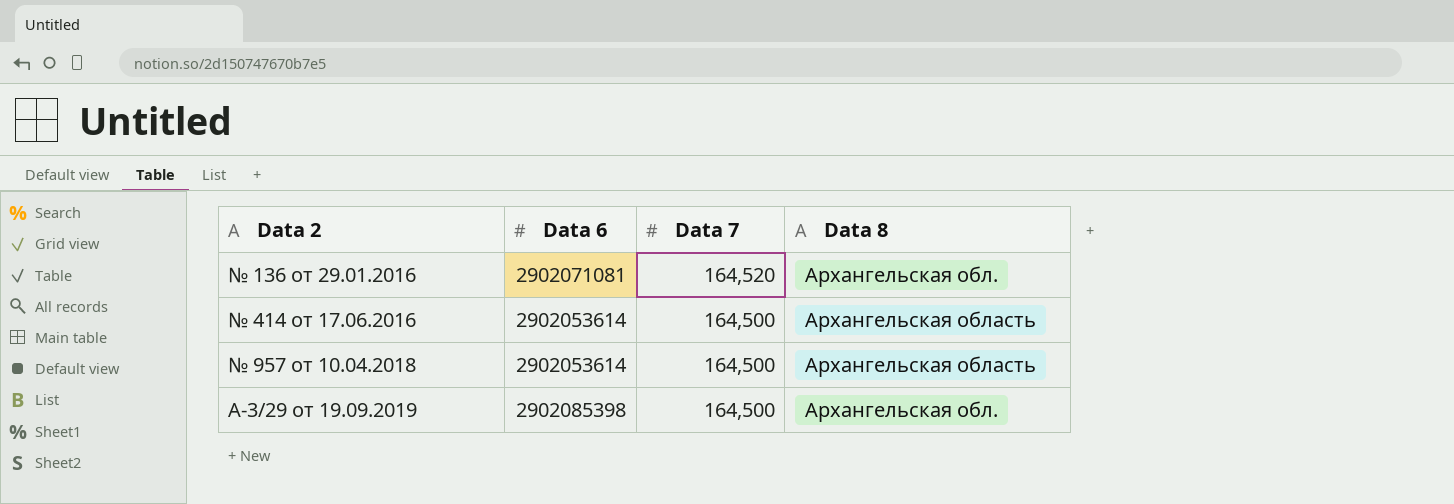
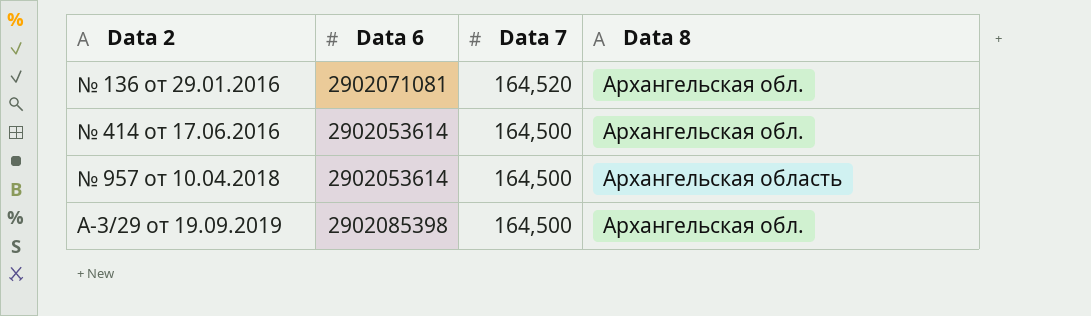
№ 414 от 17.06.2016 | Data 8: Архангельская область -> Архангельская обл.

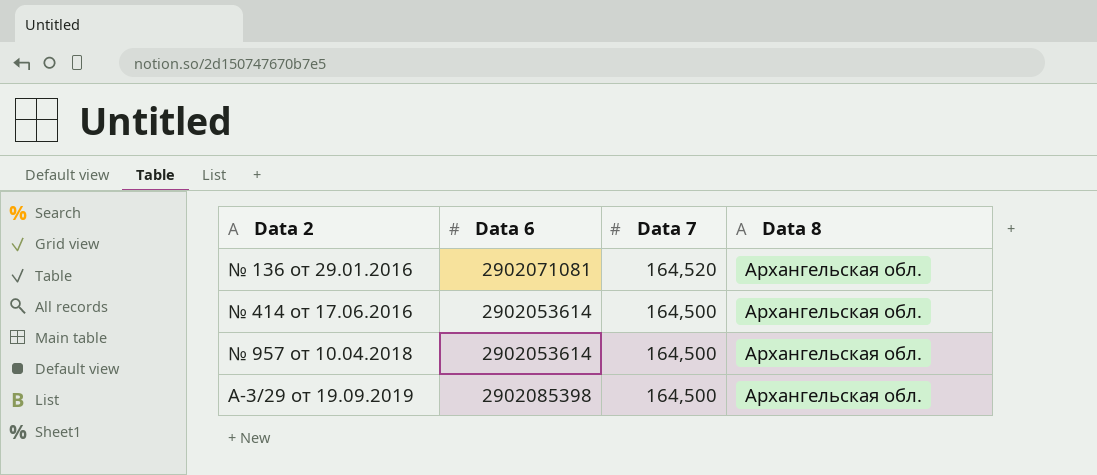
№ 957 от 10.04.2018 | Data 8: Архангельская область -> Архангельская обл.

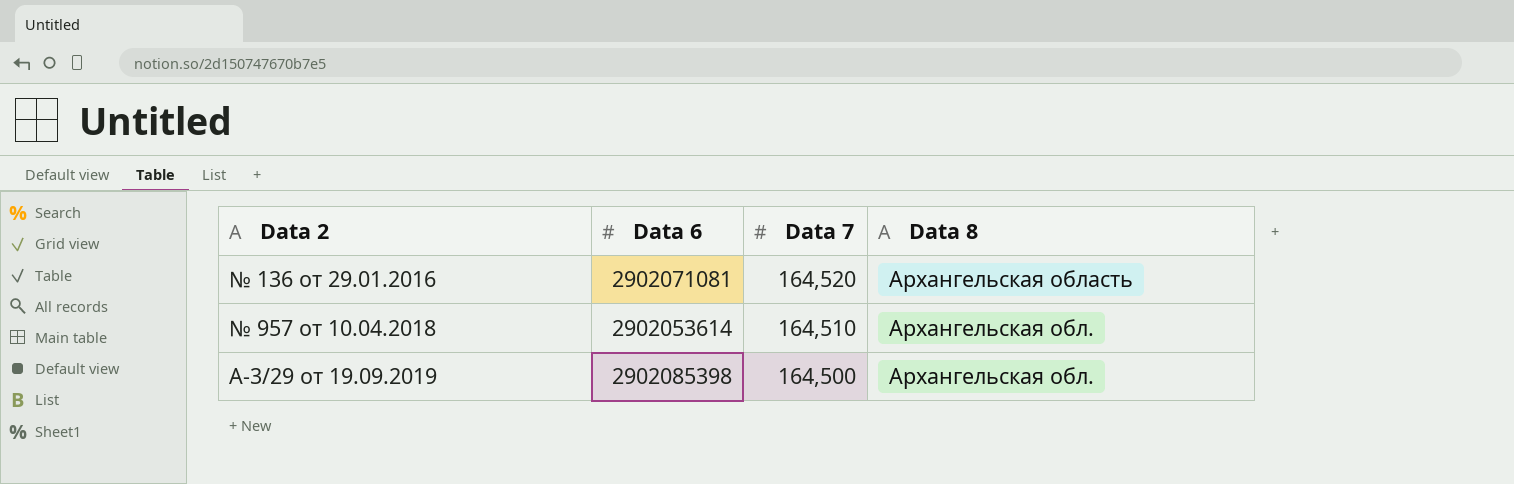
row № 414 от 17.06.2016: 2902053614 | 164,500 | Архангельская обл. -> none
№ 136 от 29.01.2016 | Data 8: Архангельская обл. -> Архангельская область
№ 957 от 10.04.2018 | Data 7: 164,500 -> 164,510

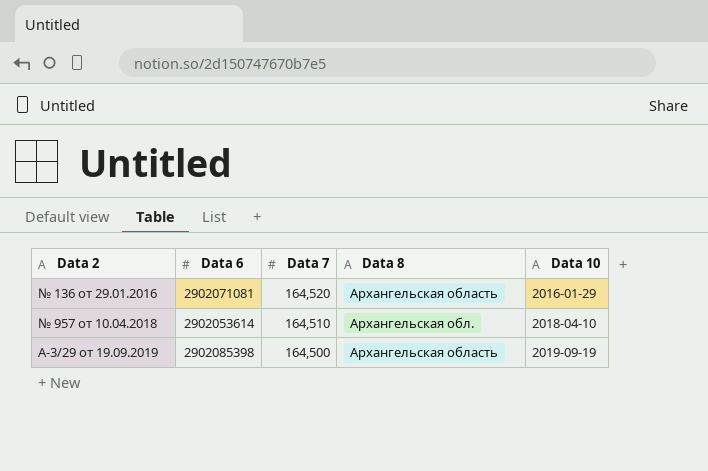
column Data 10 | position: none -> 5
А-3/29 от 19.09.2019 | Data 8: Архангельская обл. -> Архангельская область

